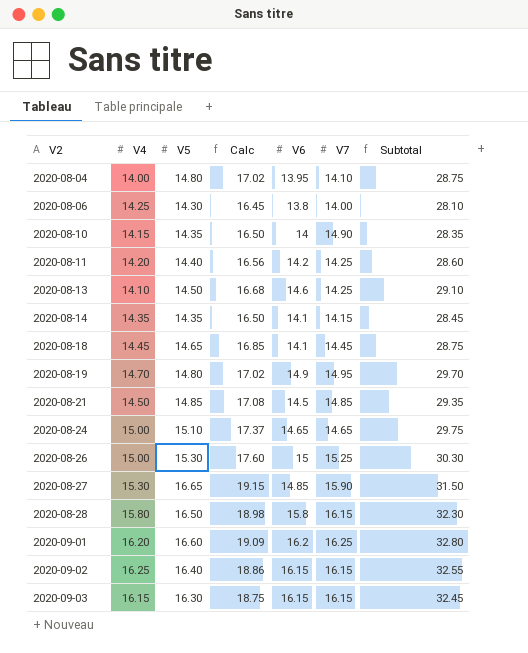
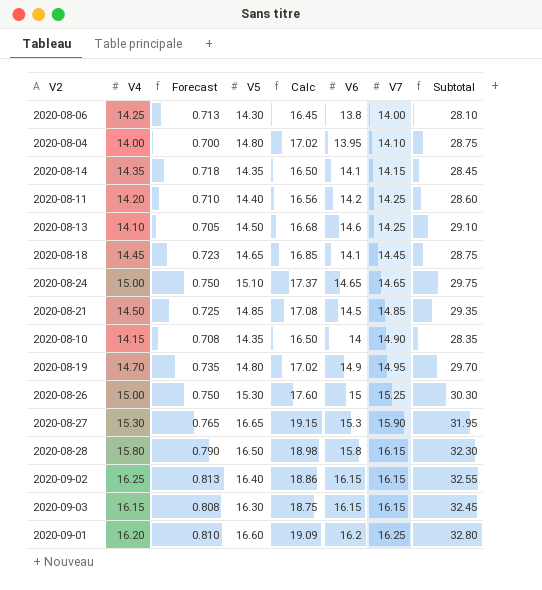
row order: V2 ascending -> V7 ascending
column Forecast | formula: none -> [V4] * 0.05
2020-08-27 | V6: 14.85 -> 15.3
2020-08-27 | Subtotal: 31.50 -> 31.95

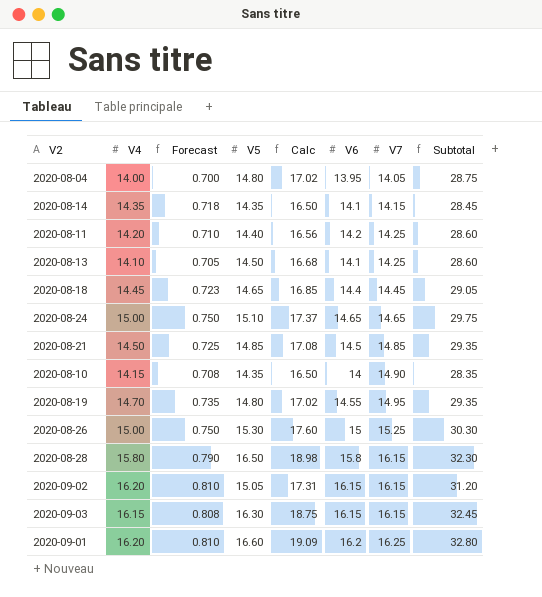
row 2020-08-06: 14.25 | 0.713 | 14.30 | 16.45 | 13.8 | 14.00 | 28.10 -> none
row 2020-08-27: 15.30 | 0.765 | 16.65 | 19.15 | 15.3 | 15.90 | 31.95 -> none
2020-08-04 | V7: 14.10 -> 14.05
2020-08-13 | V6: 14.6 -> 14.1
2020-08-13 | Subtotal: 29.10 -> 28.60
2020-08-18 | V6: 14.1 -> 14.4
2020-08-18 | Subtotal: 28.75 -> 29.05
2020-08-19 | V6: 14.9 -> 14.55
2020-08-19 | Subtotal: 29.70 -> 29.35
2020-09-02 | V4: 16.25 -> 16.20
2020-09-02 | Forecast: 0.813 -> 0.810
2020-09-02 | V5: 16.40 -> 15.05
2020-09-02 | Calc: 18.86 -> 17.31
2020-09-02 | Subtotal: 32.55 -> 31.20

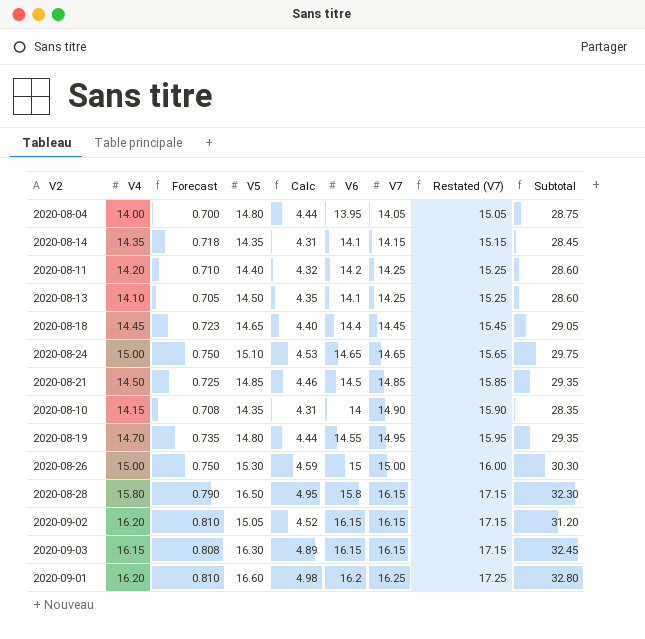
column Calc | formula: [V5] * 1.15 -> [V5] * 0.3
column Restated (V7) | formula: none -> [V7] + 1
2020-08-26 | V7: 15.25 -> 15.00

